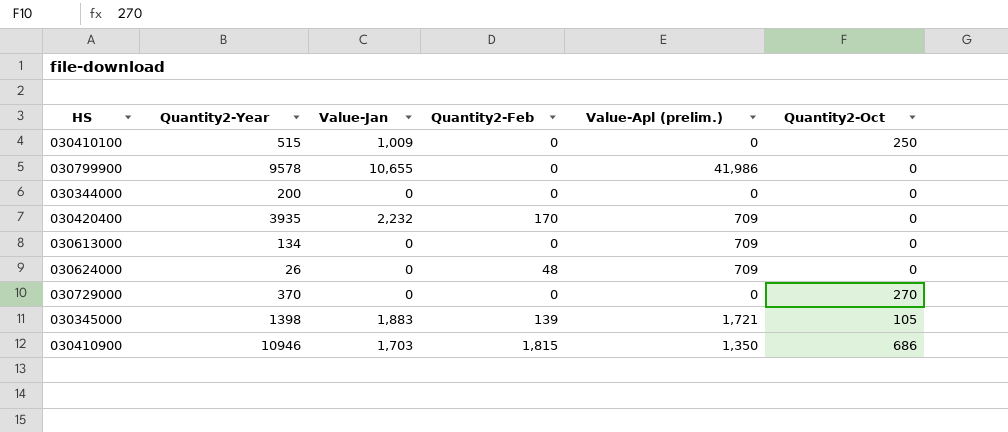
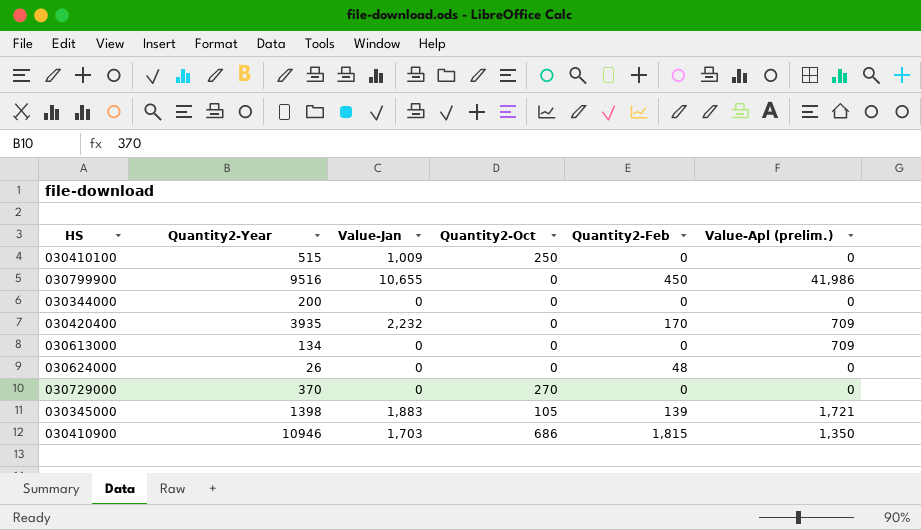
column Quantity2-Oct | position: 6 -> 4
030799900 | Quantity2-Year: 9578 -> 9516
030799900 | Quantity2-Feb: 0 -> 450
030624000 | Value-Apl (prelim.): 709 -> 0

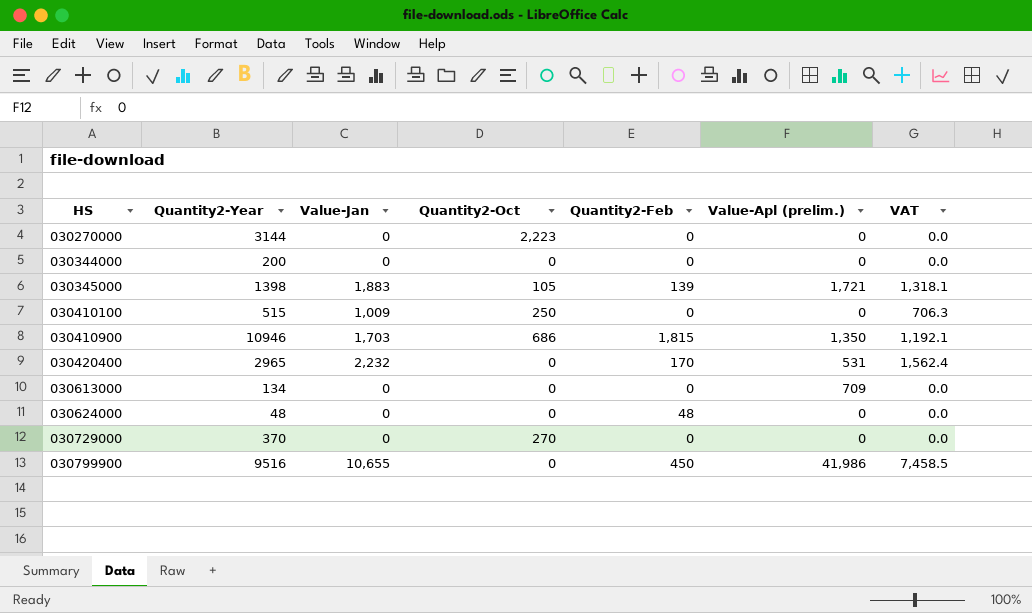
row order: none -> HS ascending
column VAT | formula: none -> [Value-Jan] * 0.7
row 030270000: none -> 3144 | 0 | 2,223 | 0 | 0 | 0.0
030420400 | Quantity2-Year: 3935 -> 2965
030420400 | Value-Apl (prelim.): 709 -> 531
030624000 | Quantity2-Year: 26 -> 48

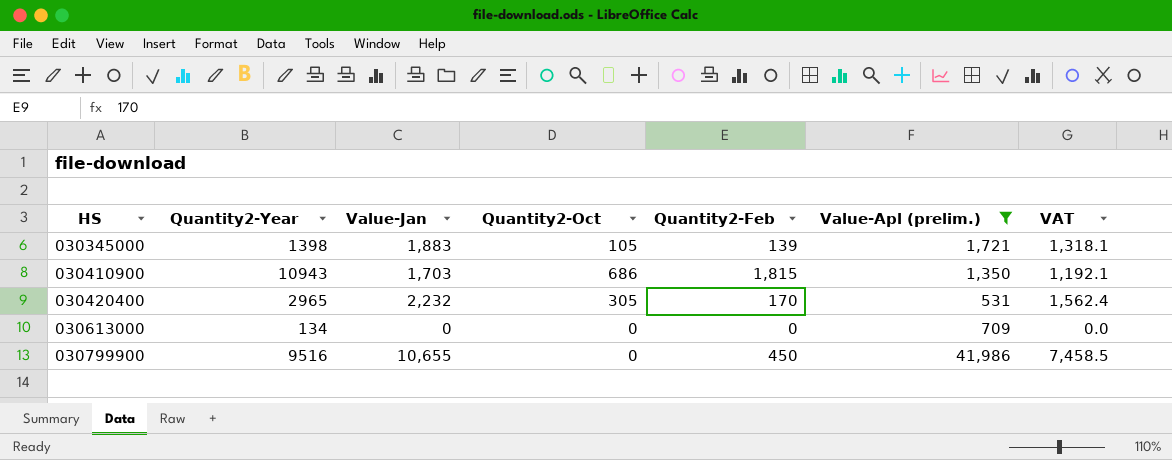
filter: none -> Value-Apl (prelim.) != 0
030410900 | Quantity2-Year: 10946 -> 10943
030420400 | Quantity2-Oct: 0 -> 305

